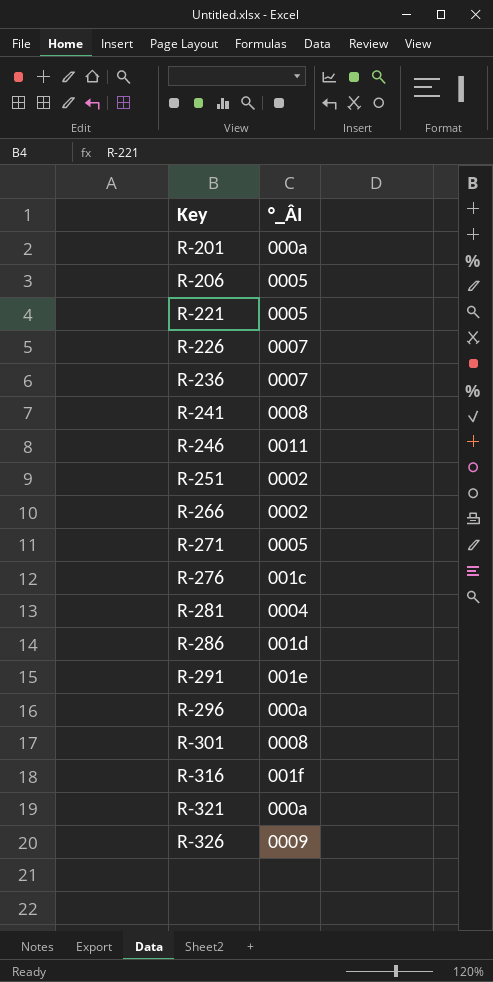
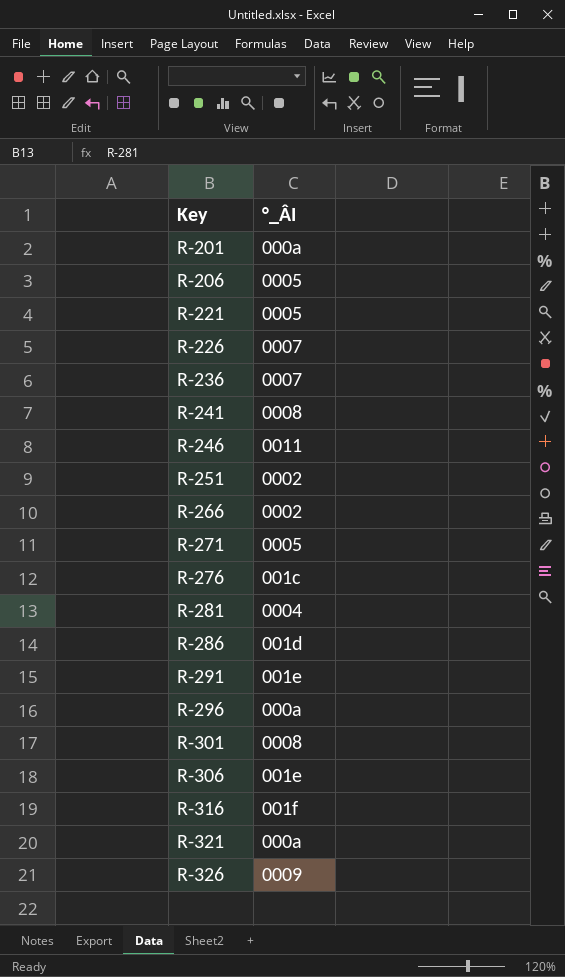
row R-306: none -> 001e

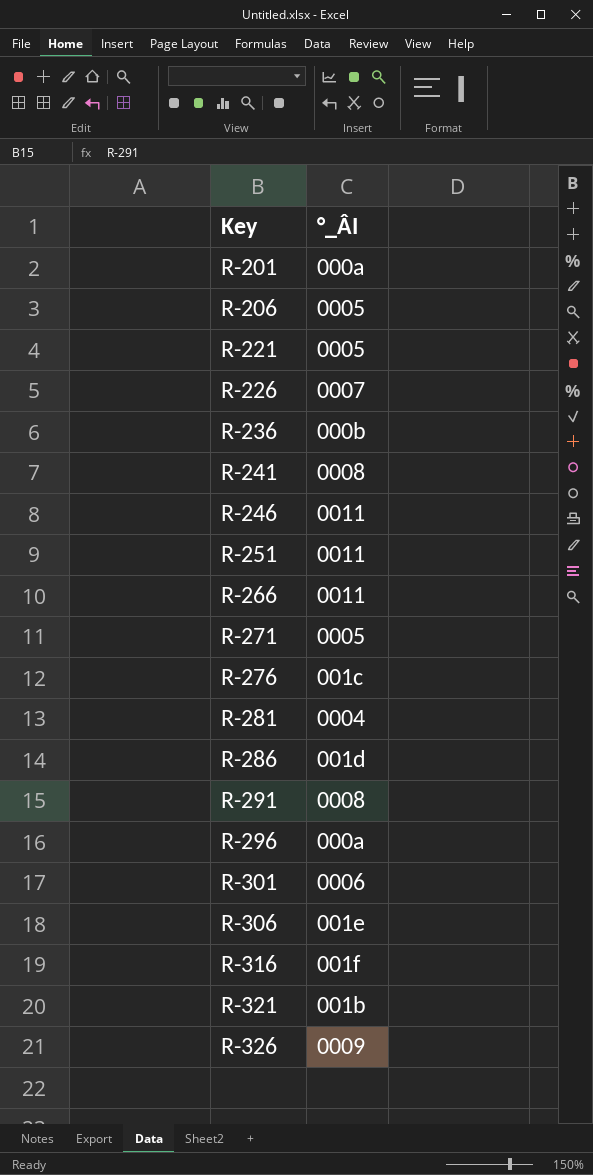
R-236 | °_ÂI: 0007 -> 000b
R-251 | °_ÂI: 0002 -> 0011
R-266 | °_ÂI: 0002 -> 0011
R-291 | °_ÂI: 001e -> 0008
R-301 | °_ÂI: 0008 -> 0006
R-321 | °_ÂI: 000a -> 001b

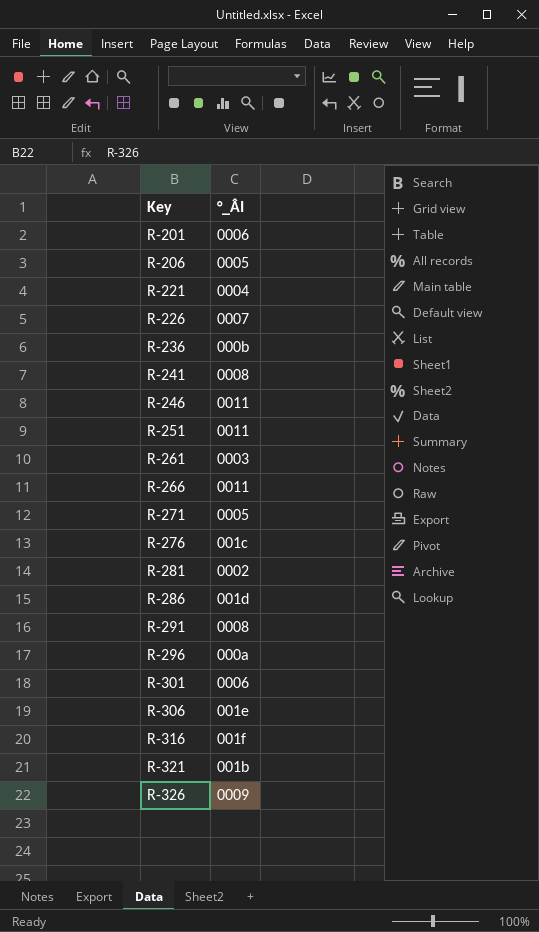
R-201 | °_ÂI: 000a -> 0006
R-221 | °_ÂI: 0005 -> 0004
row R-261: none -> 0003
R-281 | °_ÂI: 0004 -> 0002

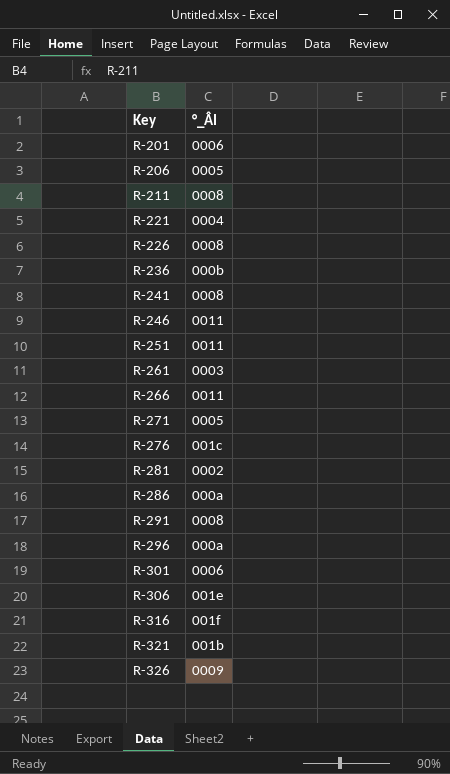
row R-211: none -> 0008
R-226 | °_ÂI: 0007 -> 0008
R-286 | °_ÂI: 001d -> 000a

